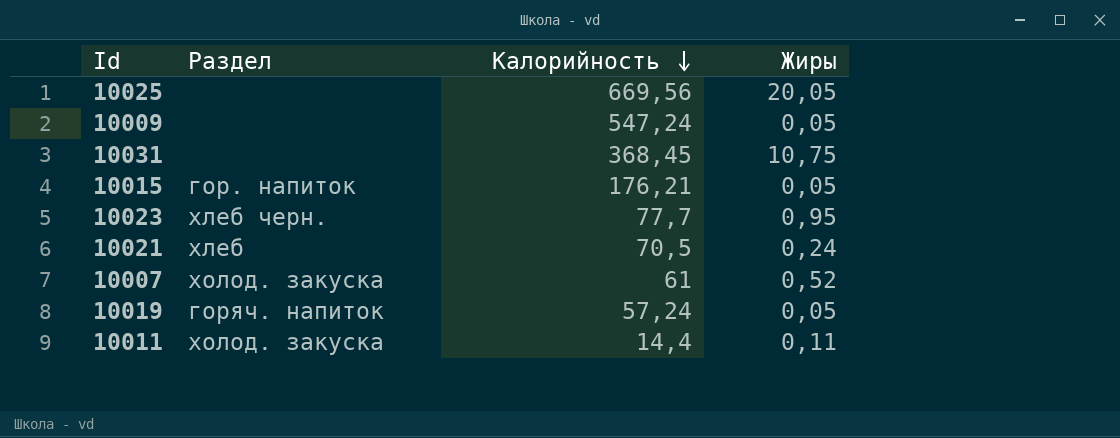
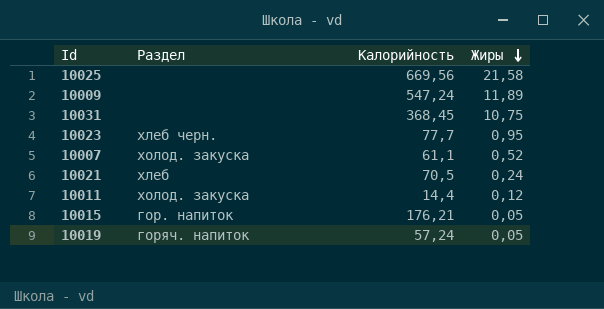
row order: Калорийность descending -> Жиры descending
10025 | Жиры: 20,05 -> 21,58
10009 | Жиры: 0,05 -> 11,89
10007 | Калорийность: 61 -> 61,1
10011 | Жиры: 0,11 -> 0,12

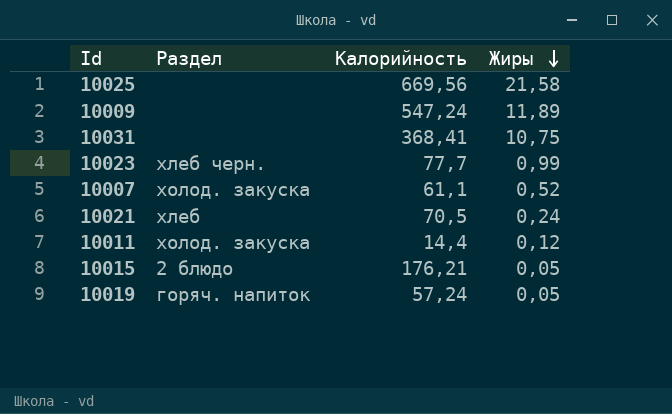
10031 | Калорийность: 368,45 -> 368,41
10023 | Жиры: 0,95 -> 0,99
10015 | Раздел: гор. напиток -> 2 блюдо

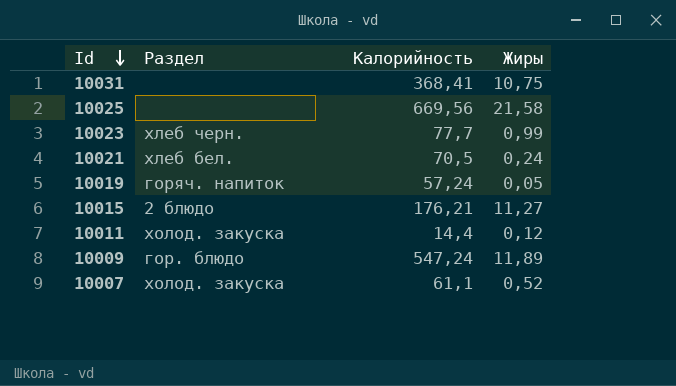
row order: Жиры descending -> Id descending
10021 | Раздел: хлеб -> хлеб бел.
10015 | Жиры: 0,05 -> 11,27
10009 | Раздел: none -> гор. блюдо

